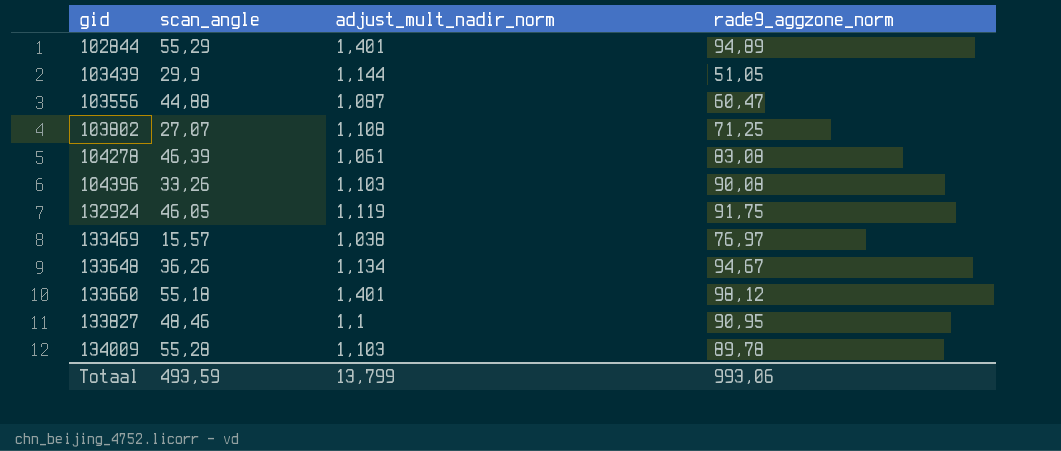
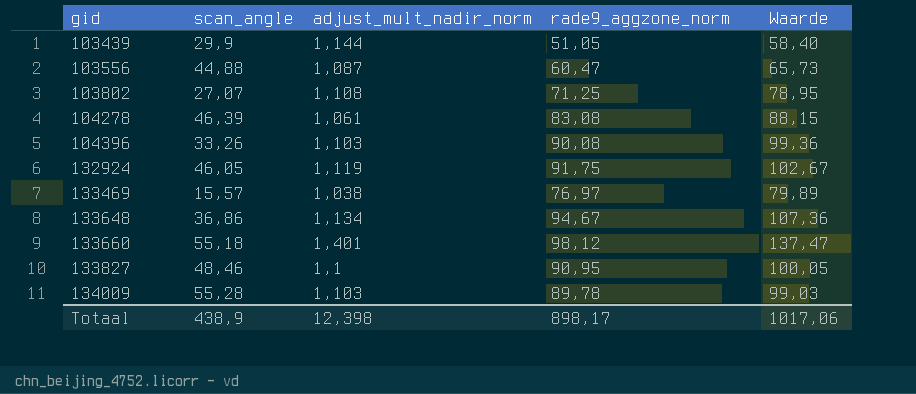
column Waarde | formula: none -> [adjust_mult_nadir_norm] * [rade9_aggzone_norm]
row 102844: 55,29 | 1,401 | 94,89 -> none
133648 | scan_angle: 36,26 -> 36,86
Totaal | scan_angle: 493,59 -> 438,9
Totaal | adjust_mult_nadir_norm: 13,799 -> 12,398
Totaal | rade9_aggzone_norm: 993,06 -> 898,17

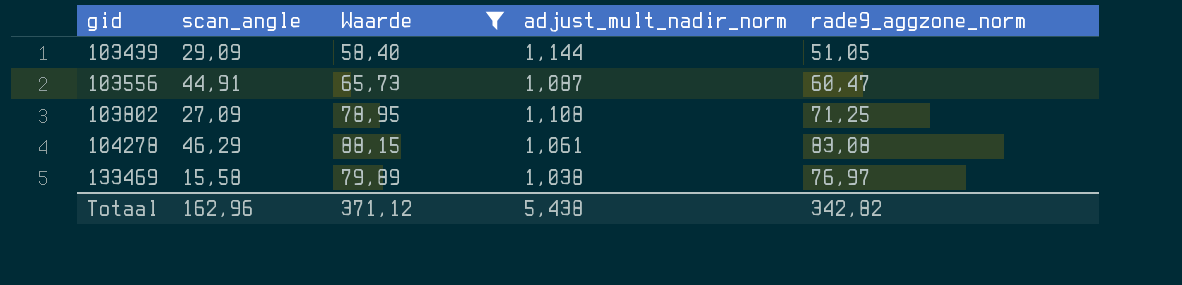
filter: none -> Waarde <= 88,15
column Waarde | position: 5 -> 3
103439 | scan_angle: 29,9 -> 29,09
103556 | scan_angle: 44,88 -> 44,91
103802 | scan_angle: 27,07 -> 27,09
104278 | scan_angle: 46,39 -> 46,29
133469 | scan_angle: 15,57 -> 15,58
Totaal | scan_angle: 438,9 -> 162,96
Totaal | Waarde: 1017,06 -> 371,12
Totaal | adjust_mult_nadir_norm: 12,398 -> 5,438
Totaal | rade9_aggzone_norm: 898,17 -> 342,82

